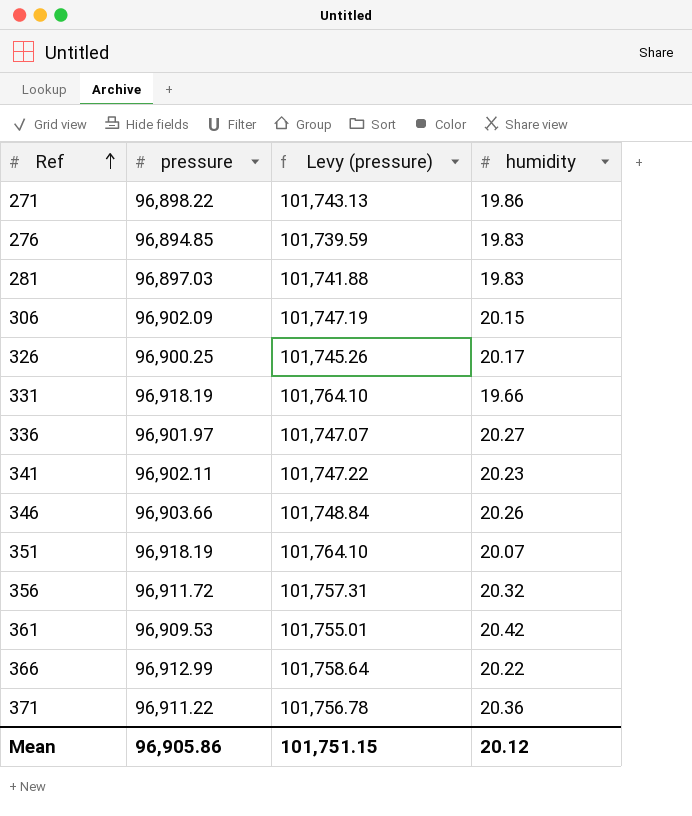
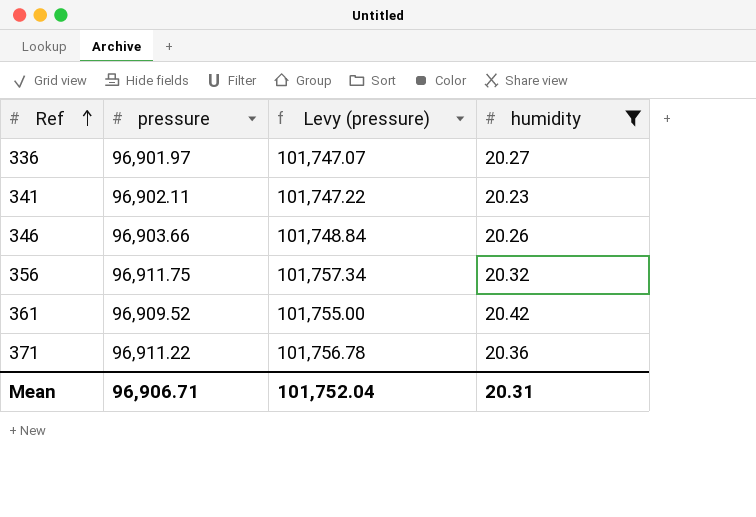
filter: none -> humidity >= 20.23
356 | pressure: 96,911.72 -> 96,911.75
356 | Levy (pressure): 101,757.31 -> 101,757.34
361 | pressure: 96,909.53 -> 96,909.52
361 | Levy (pressure): 101,755.01 -> 101,755.00
Mean | pressure: 96,905.86 -> 96,906.71
Mean | Levy (pressure): 101,751.15 -> 101,752.04
Mean | humidity: 20.12 -> 20.31

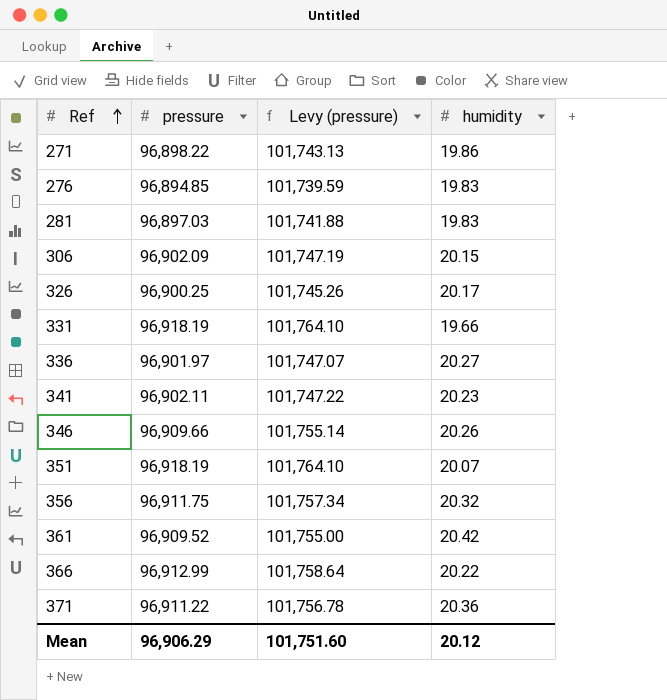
filter: humidity >= 20.23 -> none
346 | pressure: 96,903.66 -> 96,909.66
346 | Levy (pressure): 101,748.84 -> 101,755.14
Mean | pressure: 96,906.71 -> 96,906.29
Mean | Levy (pressure): 101,752.04 -> 101,751.60
Mean | humidity: 20.31 -> 20.12

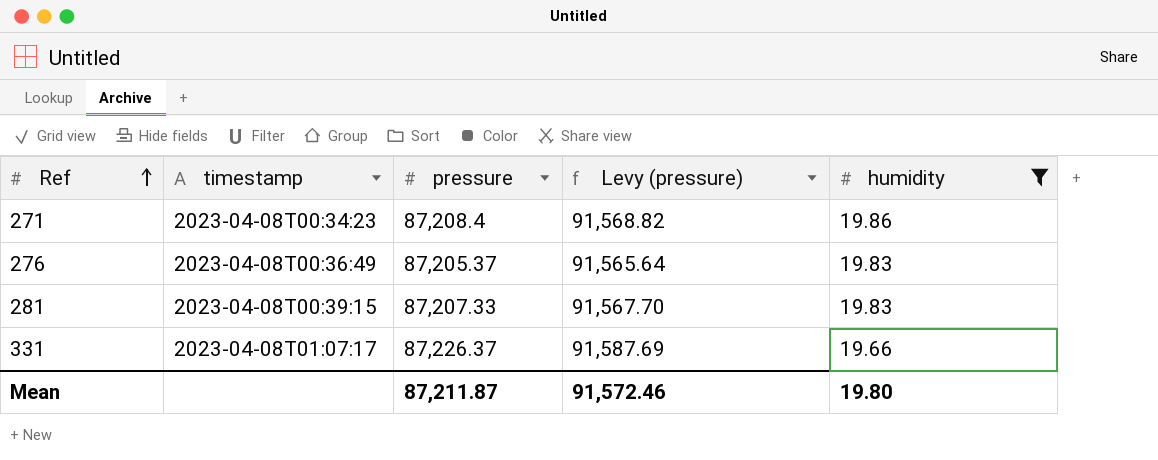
filter: none -> humidity <= 19.86
column timestamp | position: none -> 2
271 | pressure: 96,898.22 -> 87,208.4
271 | Levy (pressure): 101,743.13 -> 91,568.82
276 | pressure: 96,894.85 -> 87,205.37
276 | Levy (pressure): 101,739.59 -> 91,565.64
281 | pressure: 96,897.03 -> 87,207.33
281 | Levy (pressure): 101,741.88 -> 91,567.70
331 | pressure: 96,918.19 -> 87,226.37
331 | Levy (pressure): 101,764.10 -> 91,587.69
Mean | pressure: 96,906.29 -> 87,211.87
Mean | Levy (pressure): 101,751.60 -> 91,572.46
Mean | humidity: 20.12 -> 19.80

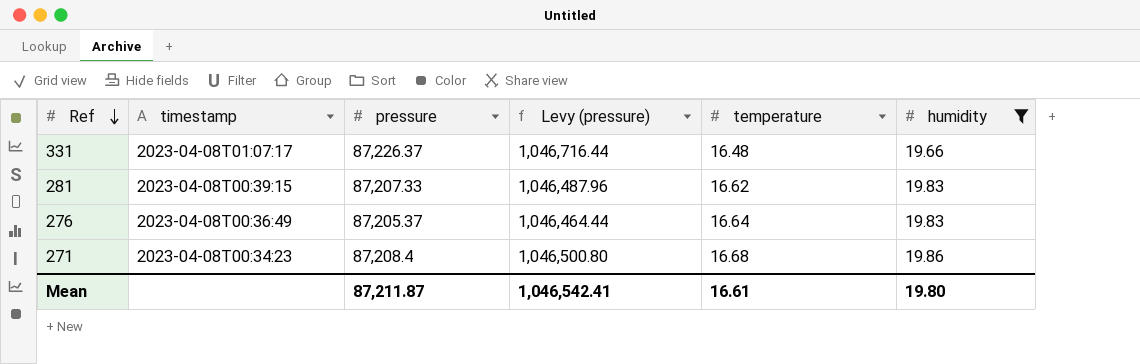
row order: Ref ascending -> Ref descending
column Levy (pressure) | formula: [pressure] * 1.05 -> [pressure] * 12
column temperature | position: none -> 5
Mean | Levy (pressure): 91,572.46 -> 1,046,542.41

